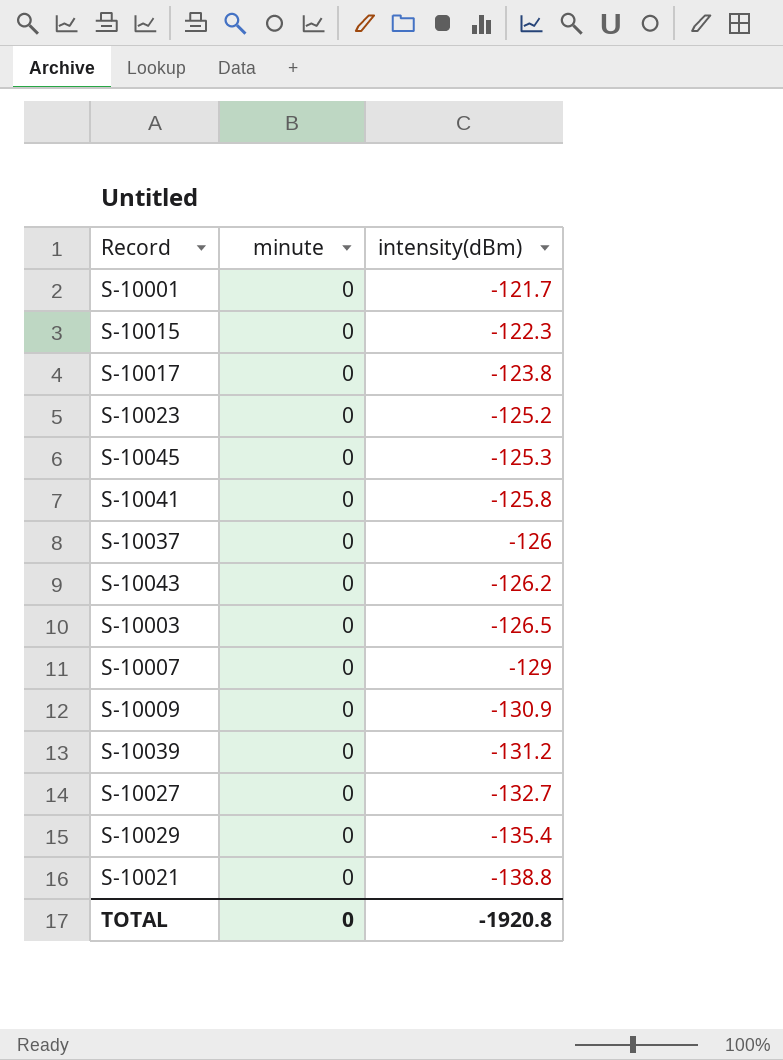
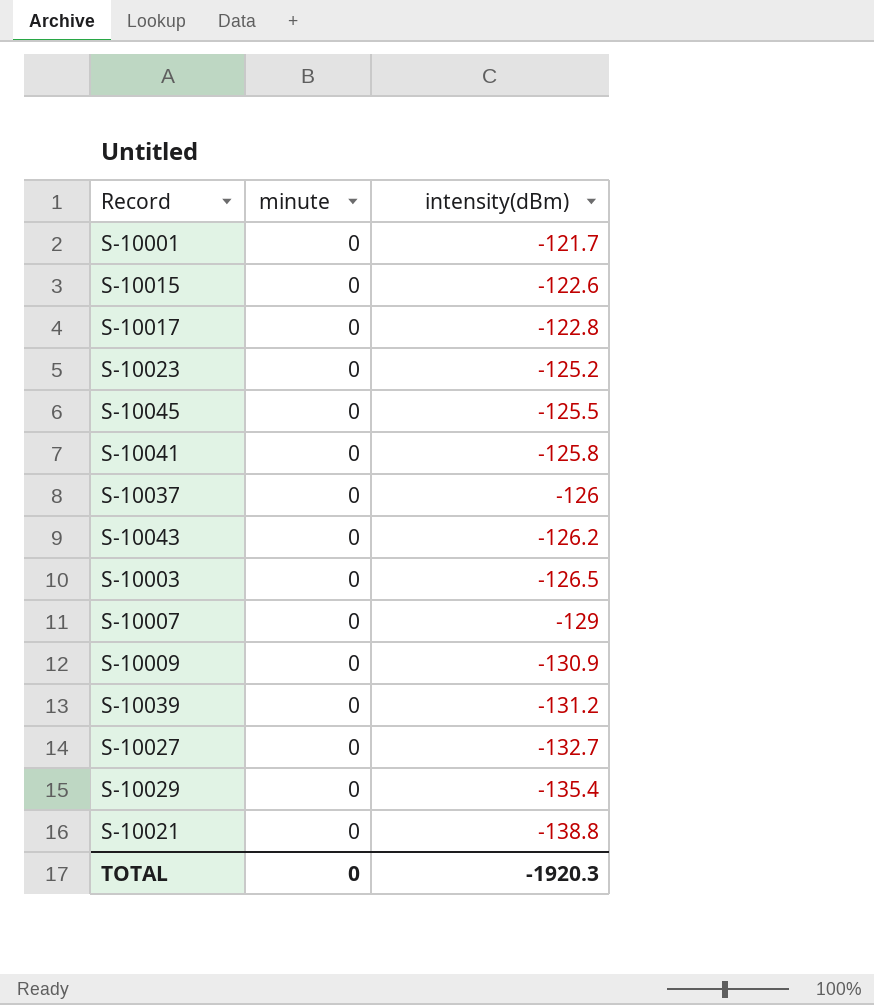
S-10015 | intensity(dBm): -122.3 -> -122.6
S-10017 | intensity(dBm): -123.8 -> -122.8
S-10045 | intensity(dBm): -125.3 -> -125.5
TOTAL | intensity(dBm): -1920.8 -> -1920.3

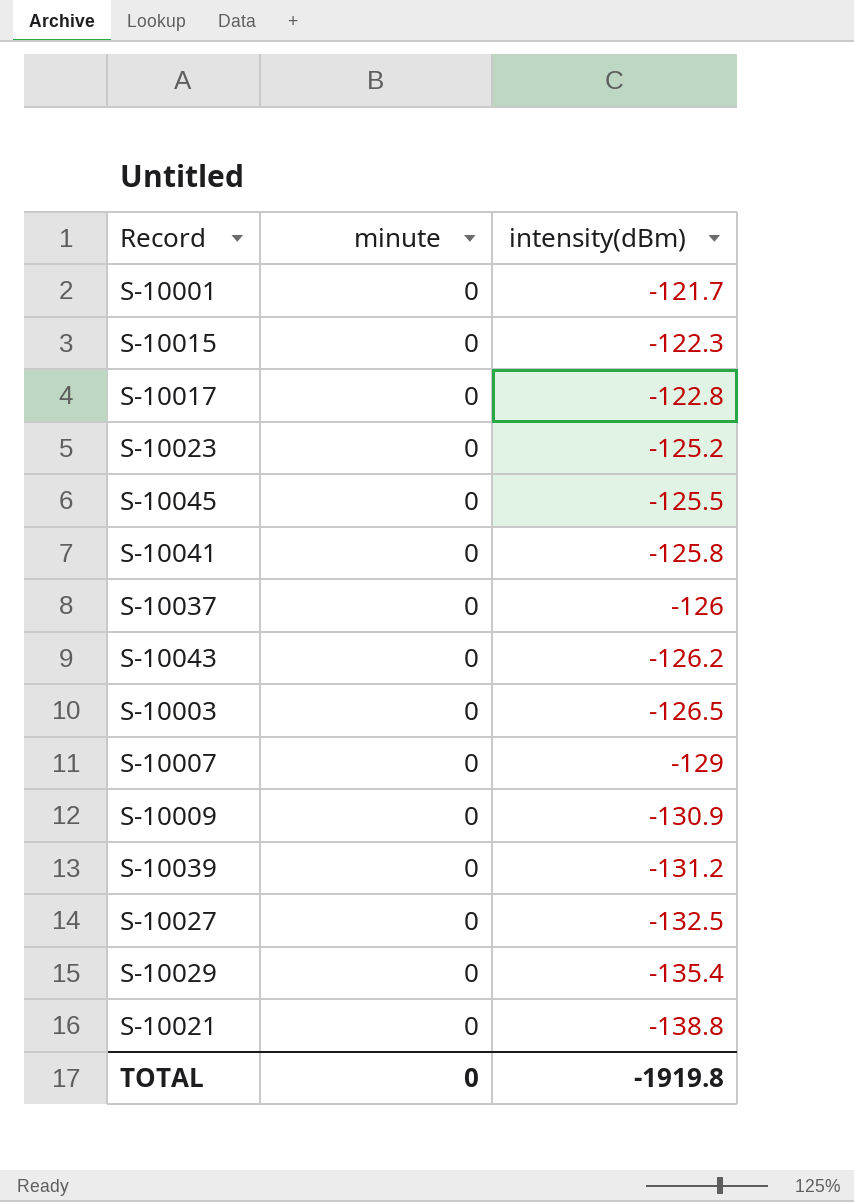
S-10015 | intensity(dBm): -122.6 -> -122.3
S-10027 | intensity(dBm): -132.7 -> -132.5
TOTAL | intensity(dBm): -1920.3 -> -1919.8

